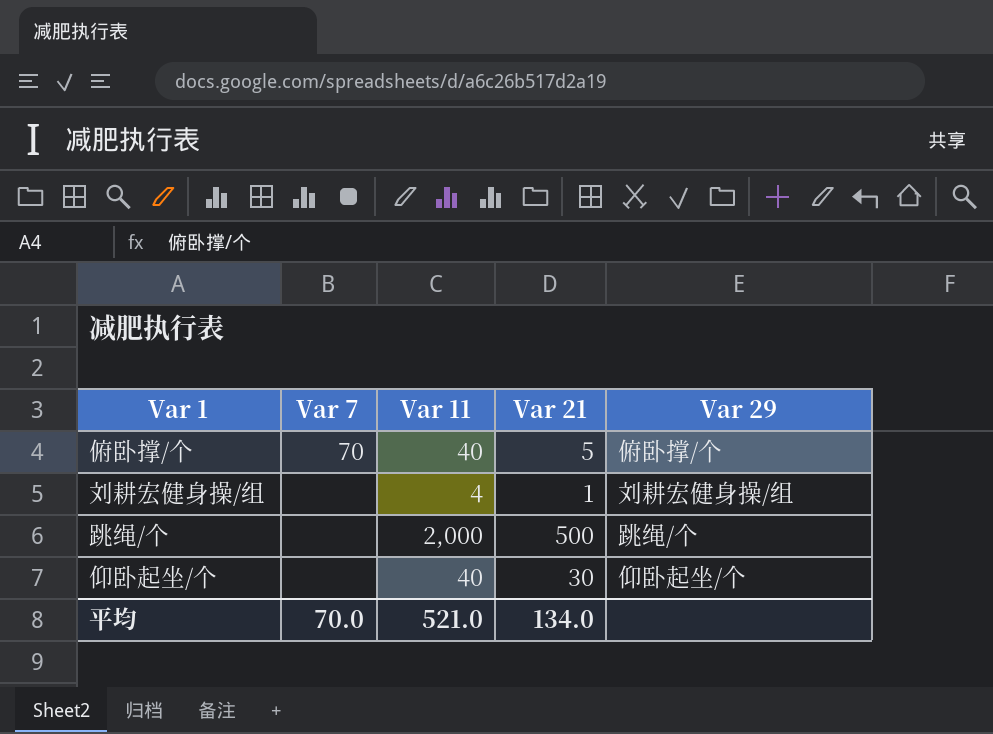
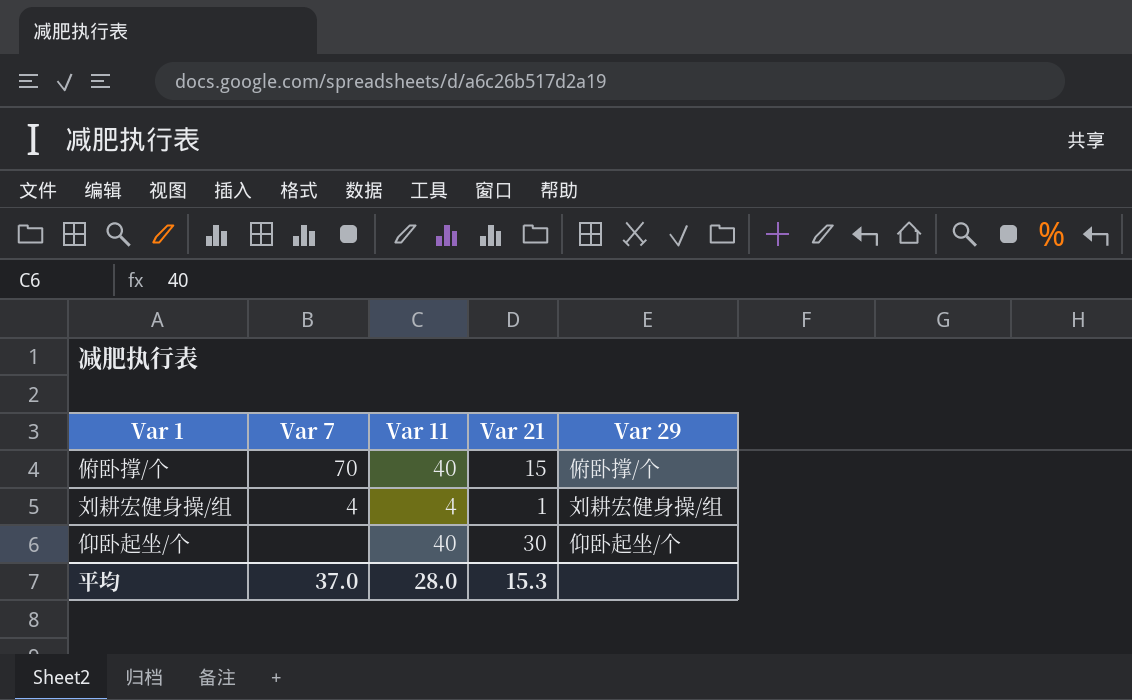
row 跳绳/个: none | 2,000 | 500 | 跳绳/个 -> none
俯卧撑/个 | Var 21: 5 -> 15
刘耕宏健身操/组 | Var 7: none -> 4
平均 | Var 7: 70.0 -> 37.0
平均 | Var 11: 521.0 -> 28.0
平均 | Var 21: 134.0 -> 15.3

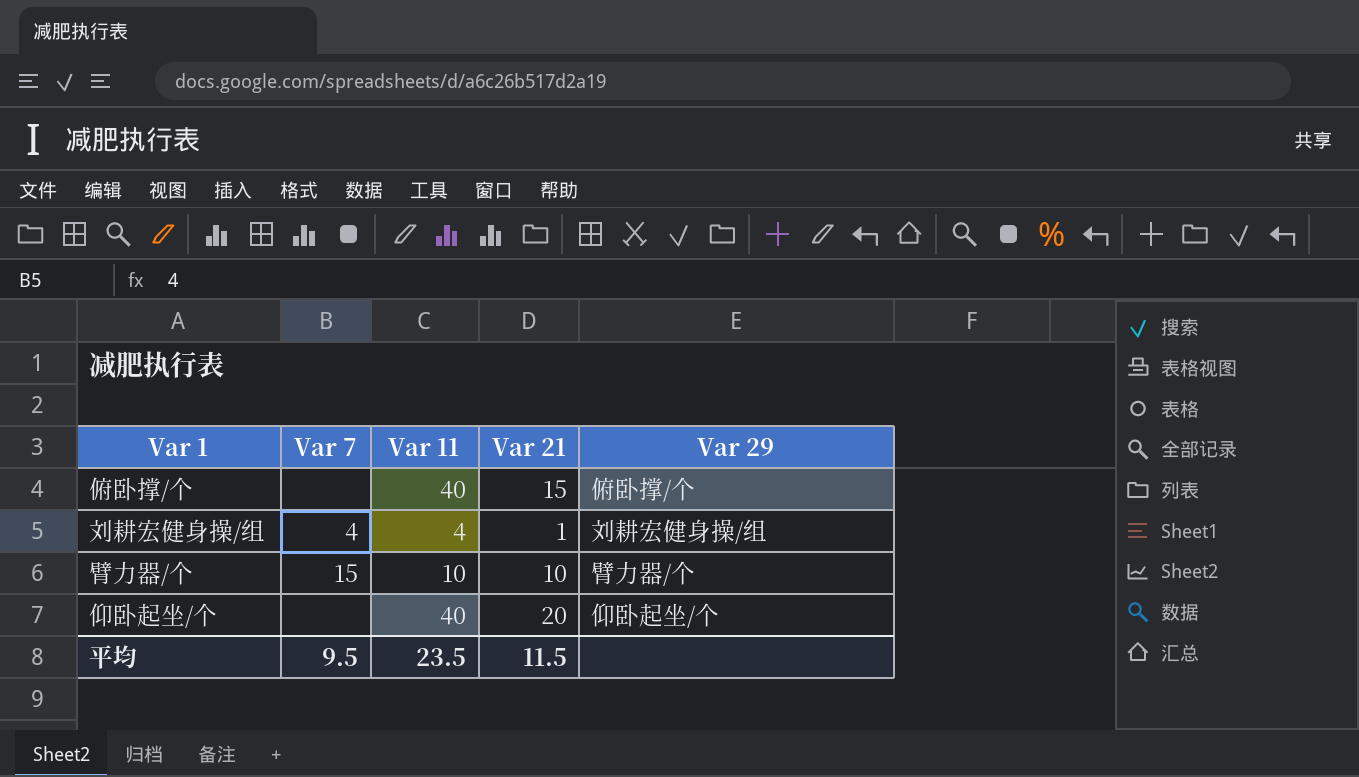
俯卧撑/个 | Var 7: 70 -> none
row 臂力器/个: none -> 15 | 10 | 10 | 臂力器/个
仰卧起坐/个 | Var 21: 30 -> 20
平均 | Var 7: 37.0 -> 9.5
平均 | Var 11: 28.0 -> 23.5
平均 | Var 21: 15.3 -> 11.5

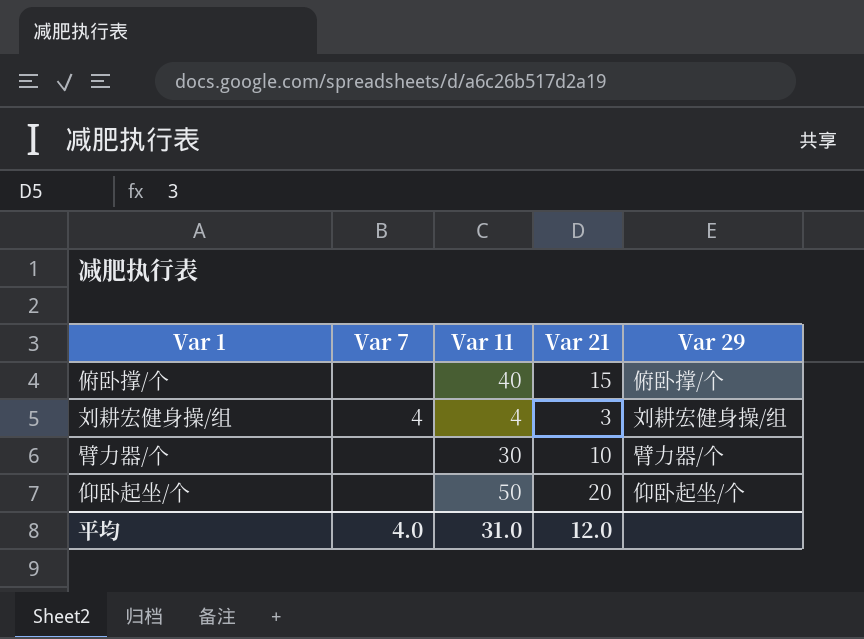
刘耕宏健身操/组 | Var 21: 1 -> 3
臂力器/个 | Var 7: 15 -> none
臂力器/个 | Var 11: 10 -> 30
仰卧起坐/个 | Var 11: 40 -> 50
平均 | Var 7: 9.5 -> 4.0
平均 | Var 11: 23.5 -> 31.0
平均 | Var 21: 11.5 -> 12.0

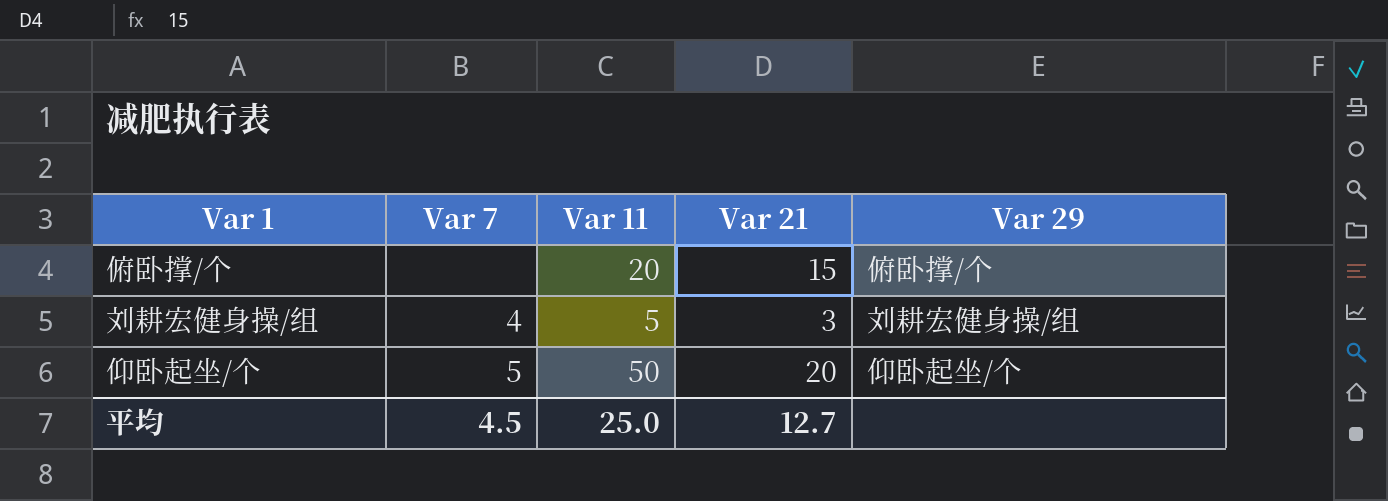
row 臂力器/个: none | 30 | 10 | 臂力器/个 -> none
俯卧撑/个 | Var 11: 40 -> 20
刘耕宏健身操/组 | Var 11: 4 -> 5
仰卧起坐/个 | Var 7: none -> 5
平均 | Var 7: 4.0 -> 4.5
平均 | Var 11: 31.0 -> 25.0
平均 | Var 21: 12.0 -> 12.7

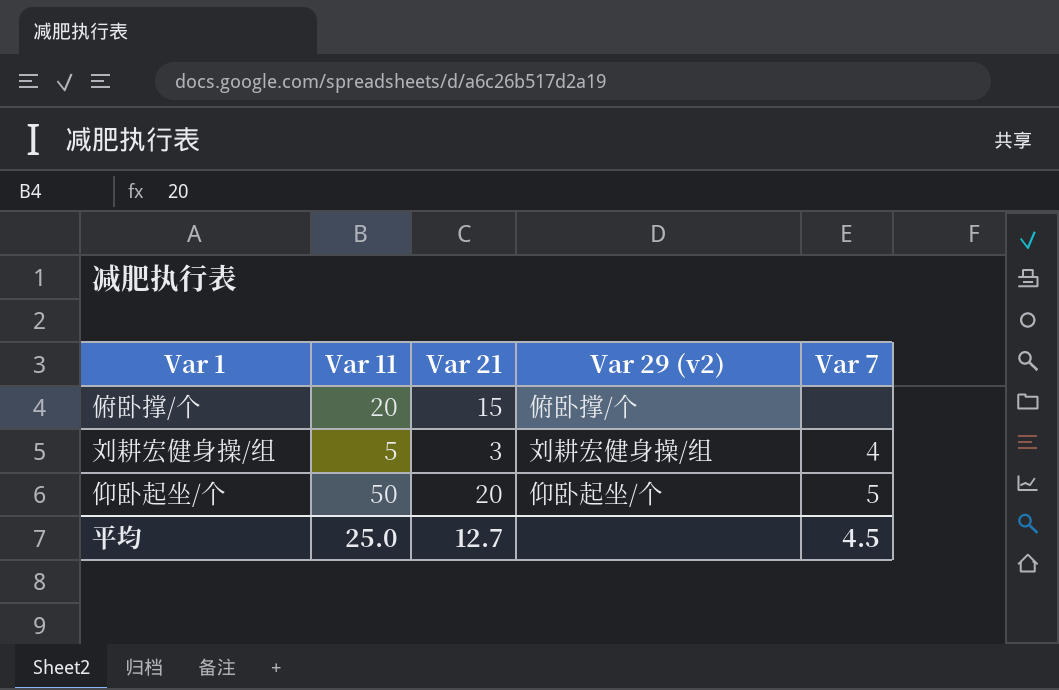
column name: Var 29 -> Var 29 (v2)
column Var 7 | position: 2 -> 5

